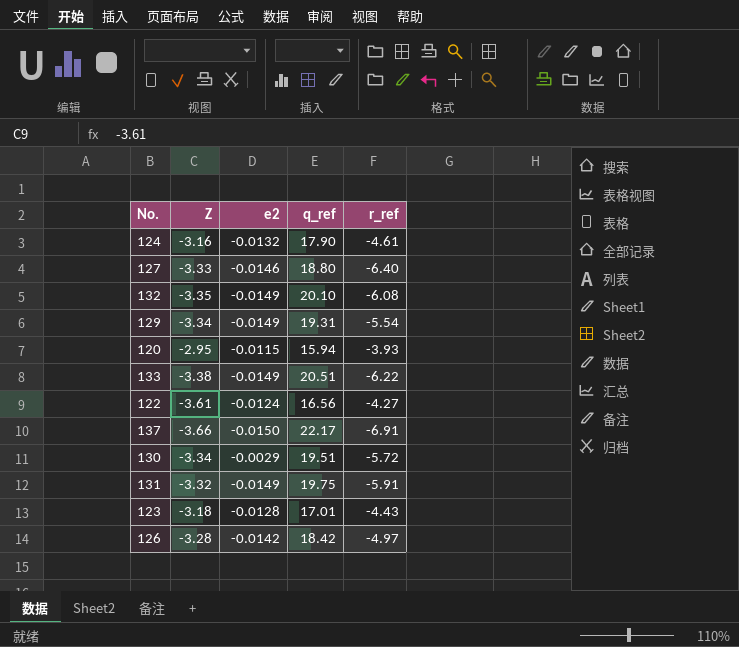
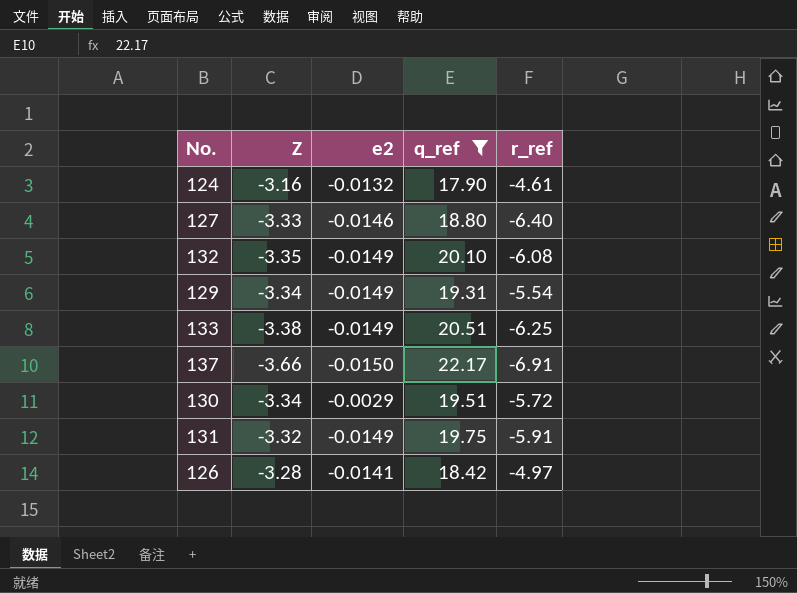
filter: none -> q_ref >= 17.90
133 | r_ref: -6.22 -> -6.25
126 | e2: -0.0142 -> -0.0141

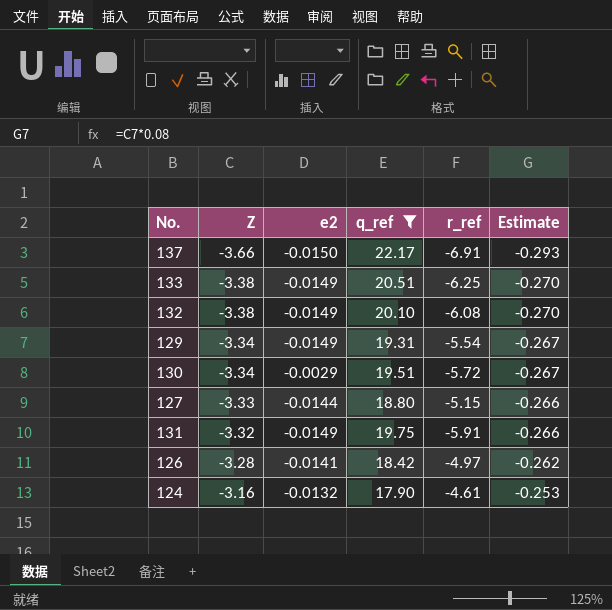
row order: none -> Z ascending
column Estimate | formula: none -> [Z] * 0.08
132 | Z: -3.35 -> -3.38
127 | e2: -0.0146 -> -0.0144
127 | r_ref: -6.40 -> -5.15

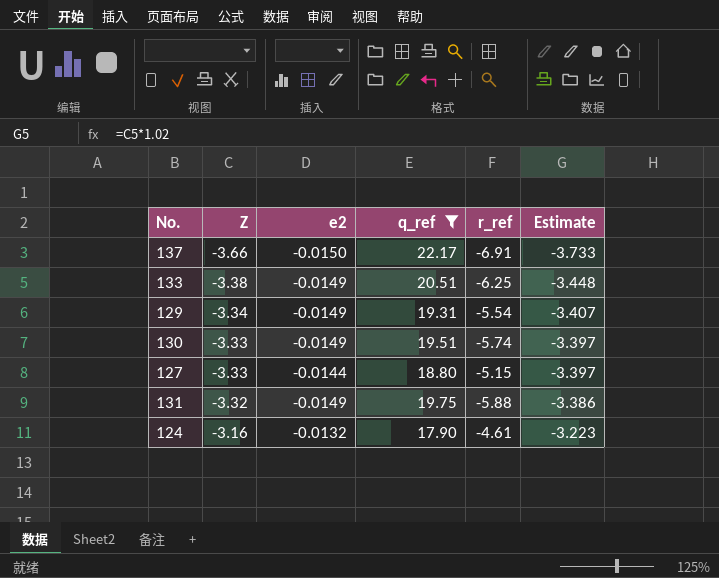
column Estimate | formula: [Z] * 0.08 -> [Z] * 1.02
row 132: -3.38 | -0.0149 | 20.10 | -6.08 | -0.270 -> none
row 126: -3.28 | -0.0141 | 18.42 | -4.97 | -0.262 -> none
130 | Z: -3.34 -> -3.33
130 | e2: -0.0029 -> -0.0149
130 | r_ref: -5.72 -> -5.74
131 | r_ref: -5.91 -> -5.88

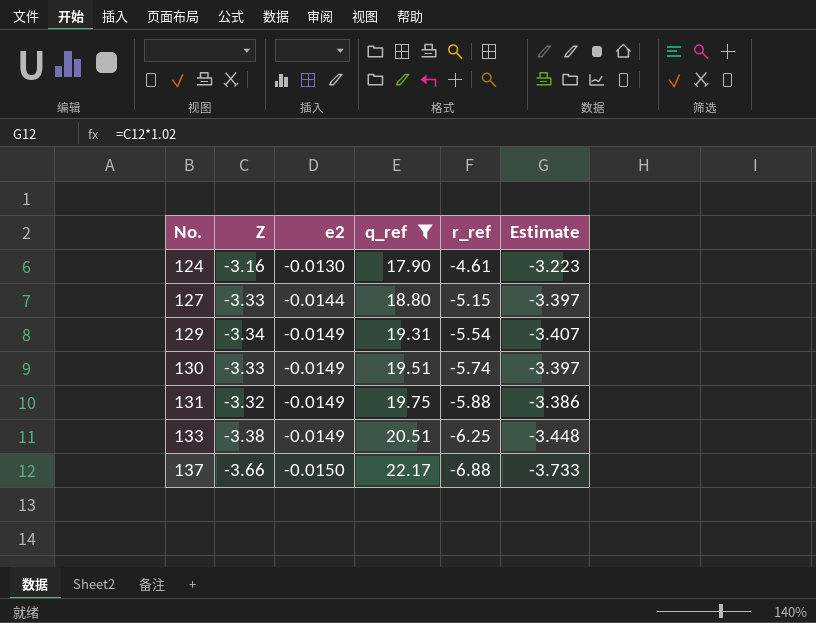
row order: Z ascending -> No. ascending
124 | e2: -0.0132 -> -0.0130
137 | r_ref: -6.91 -> -6.88

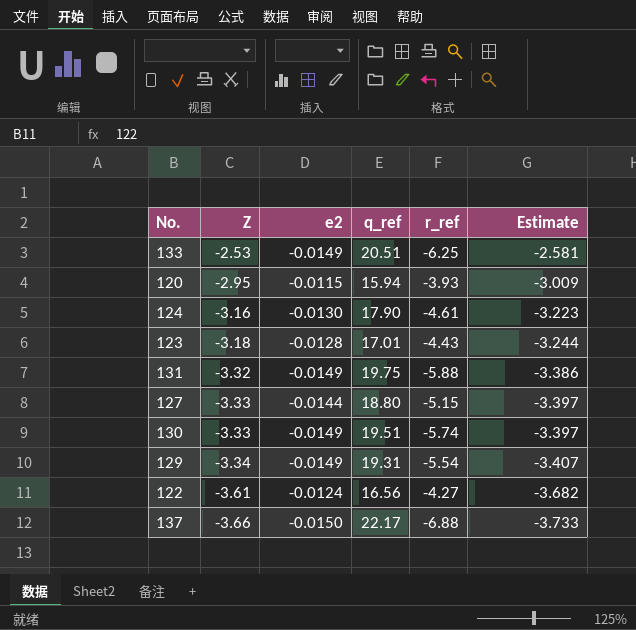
filter: q_ref >= 17.90 -> none
row order: No. ascending -> Z descending
133 | Z: -3.38 -> -2.53
133 | Estimate: -3.448 -> -2.581

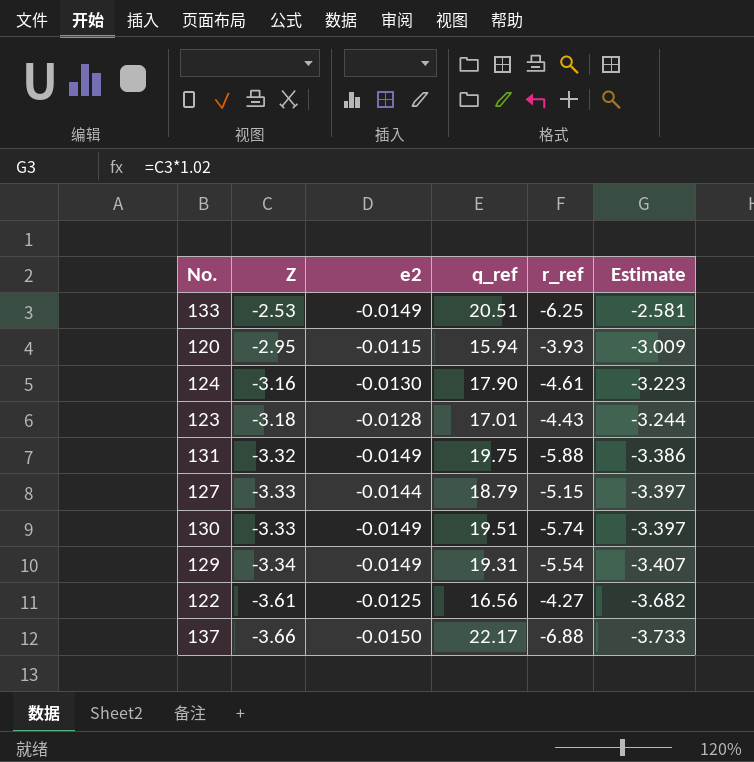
127 | q_ref: 18.80 -> 18.79
122 | e2: -0.0124 -> -0.0125

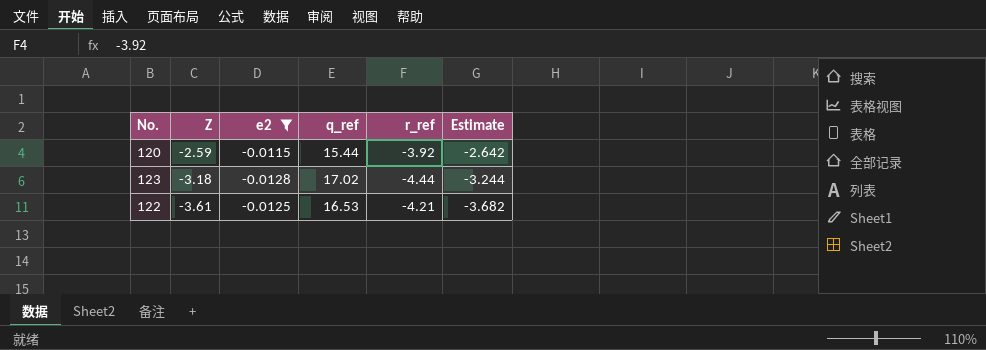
filter: none -> e2 >= -0.0128
120 | Z: -2.95 -> -2.59
120 | q_ref: 15.94 -> 15.44
120 | r_ref: -3.93 -> -3.92
120 | Estimate: -3.009 -> -2.642
123 | q_ref: 17.01 -> 17.02
123 | r_ref: -4.43 -> -4.44
122 | q_ref: 16.56 -> 16.53
122 | r_ref: -4.27 -> -4.21

